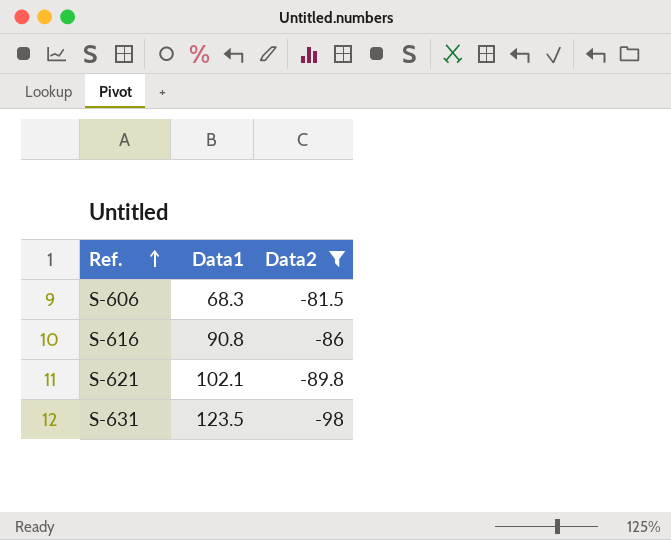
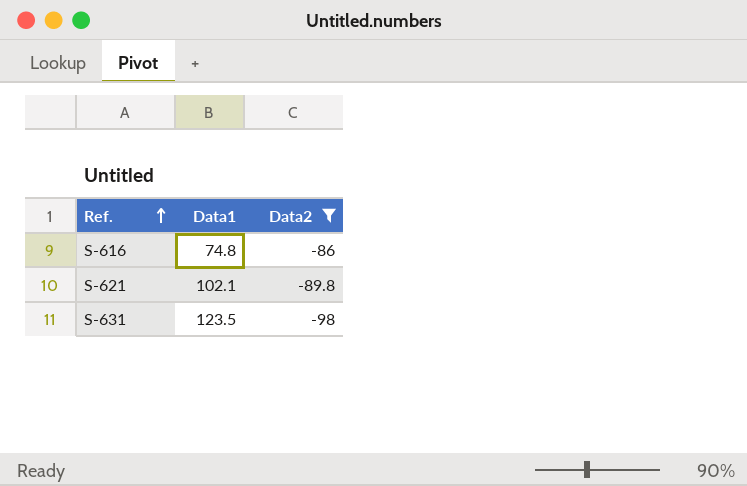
row S-606: 68.3 | -81.5 -> none
S-616 | Data1: 90.8 -> 74.8

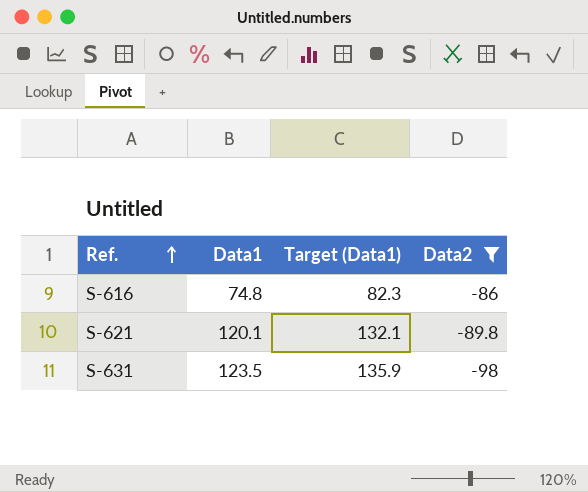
column Target (Data1) | formula: none -> [Data1] * 1.1
S-621 | Data1: 102.1 -> 120.1

